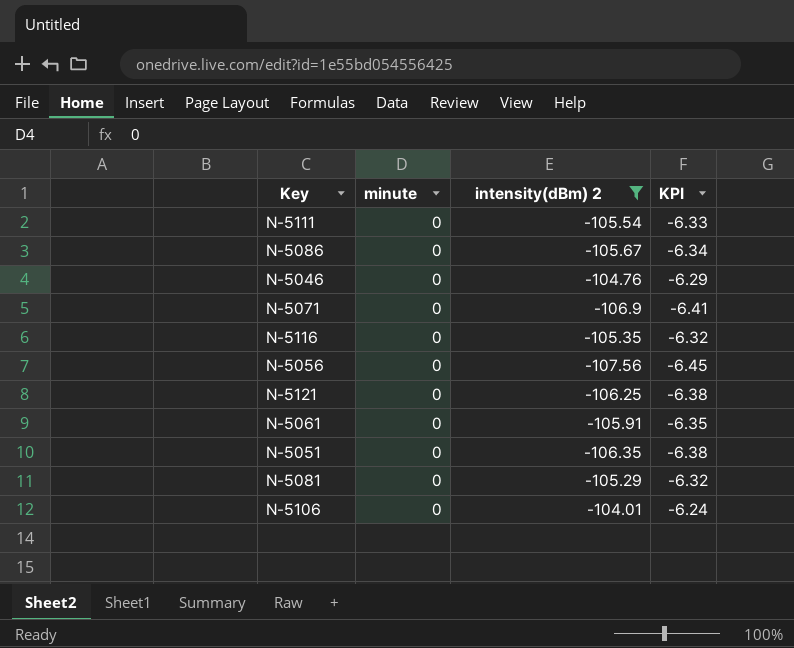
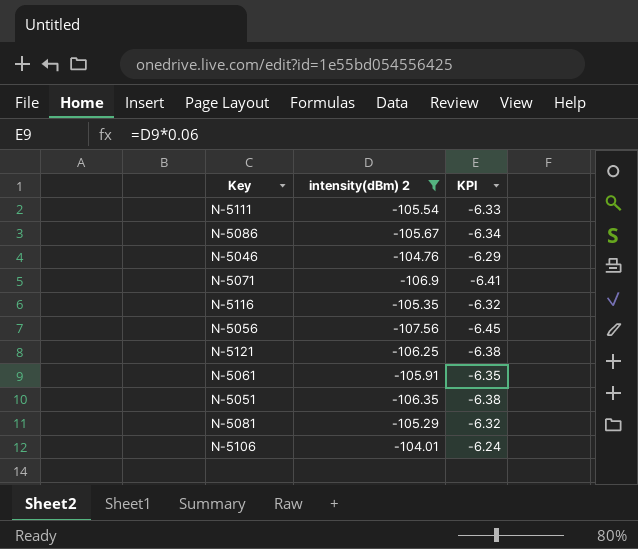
column minute | position: 2 -> none

